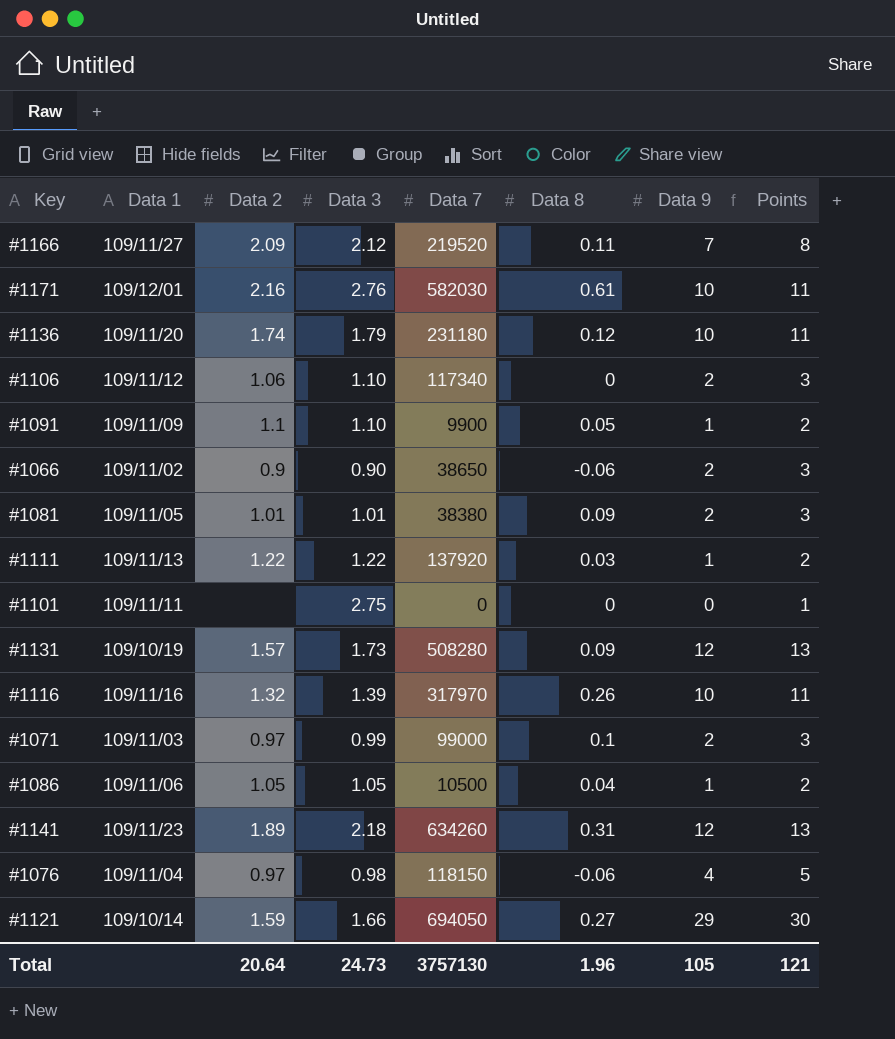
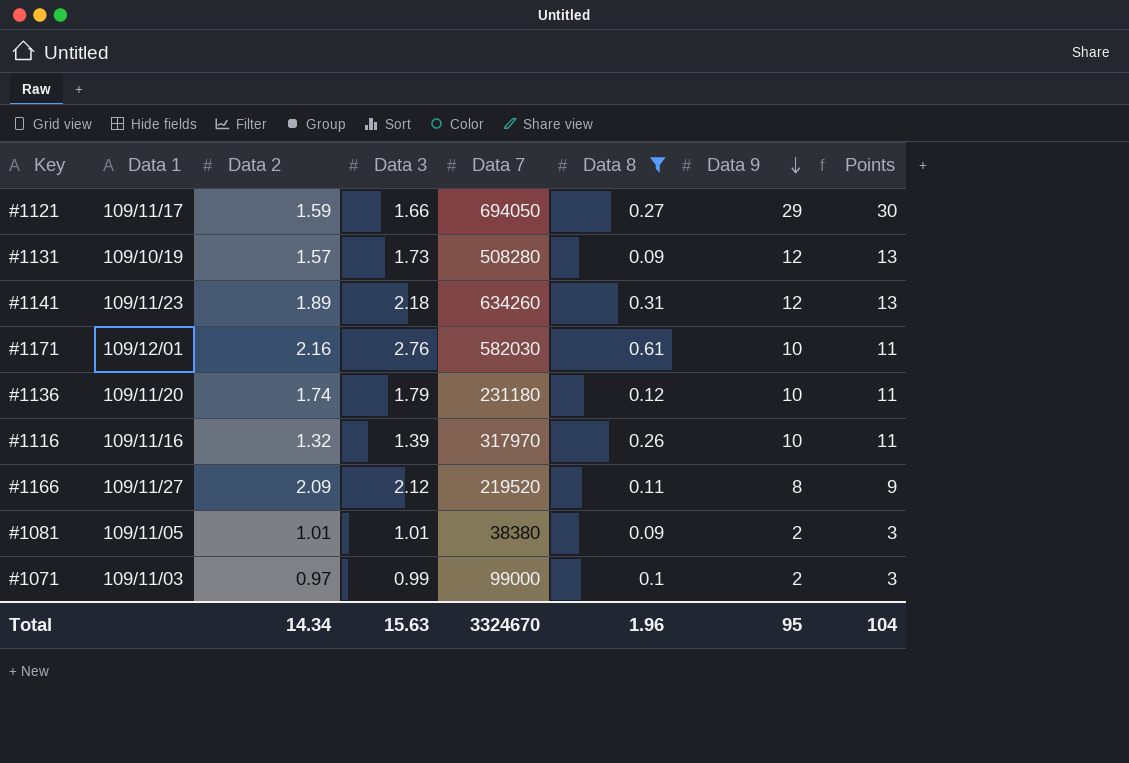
filter: none -> Data 8 >= 0.09
row order: none -> Data 9 descending
#1121 | Data 1: 109/10/14 -> 109/11/17
#1166 | Data 9: 7 -> 8
#1166 | Points: 8 -> 9
Total | Data 2: 20.64 -> 14.34
Total | Data 3: 24.73 -> 15.63
Total | Data 7: 3757130 -> 3324670
Total | Data 9: 105 -> 95
Total | Points: 121 -> 104

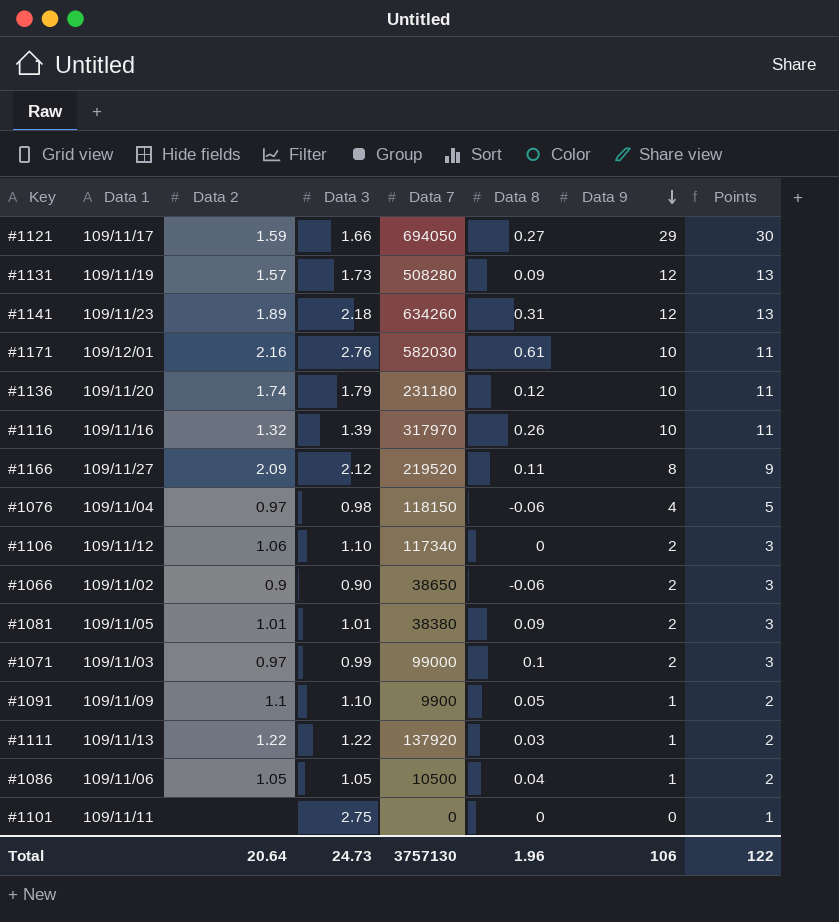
filter: Data 8 >= 0.09 -> none
#1131 | Data 1: 109/10/19 -> 109/11/19
Total | Data 2: 14.34 -> 20.64
Total | Data 3: 15.63 -> 24.73
Total | Data 7: 3324670 -> 3757130
Total | Data 9: 95 -> 106
Total | Points: 104 -> 122

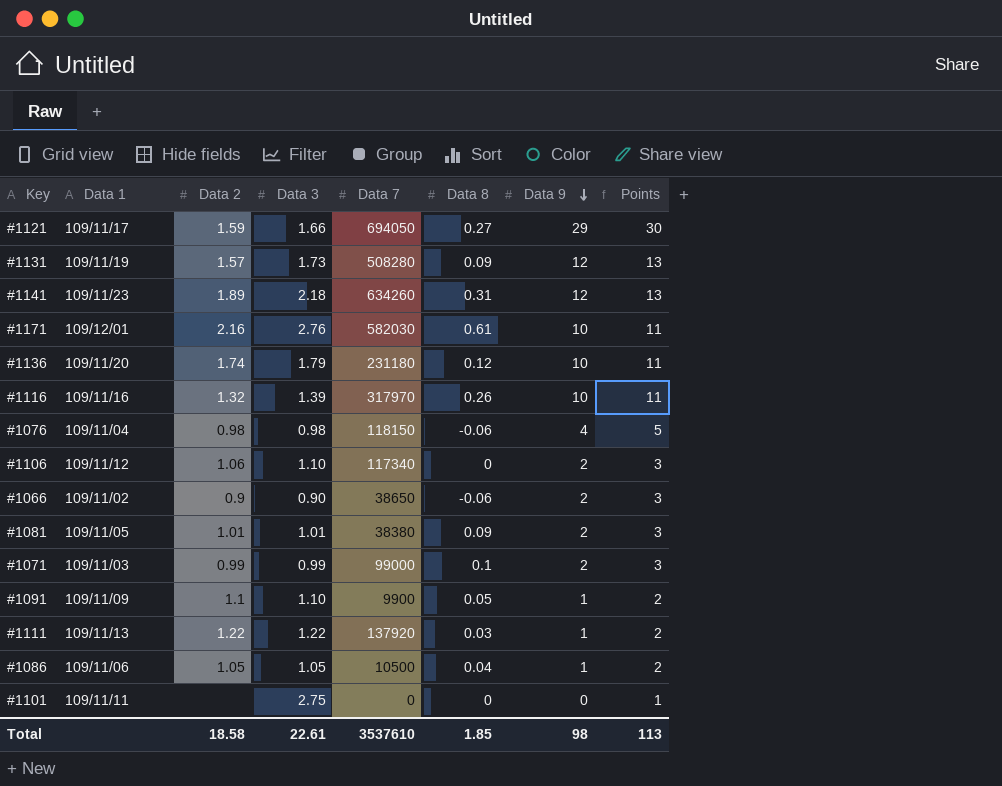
row #1166: 109/11/27 | 2.09 | 2.12 | 219520 | 0.11 | 8 | 9 -> none
#1076 | Data 2: 0.97 -> 0.98
#1071 | Data 2: 0.97 -> 0.99
Total | Data 2: 20.64 -> 18.58
Total | Data 3: 24.73 -> 22.61
Total | Data 7: 3757130 -> 3537610
Total | Data 8: 1.96 -> 1.85
Total | Data 9: 106 -> 98
Total | Points: 122 -> 113

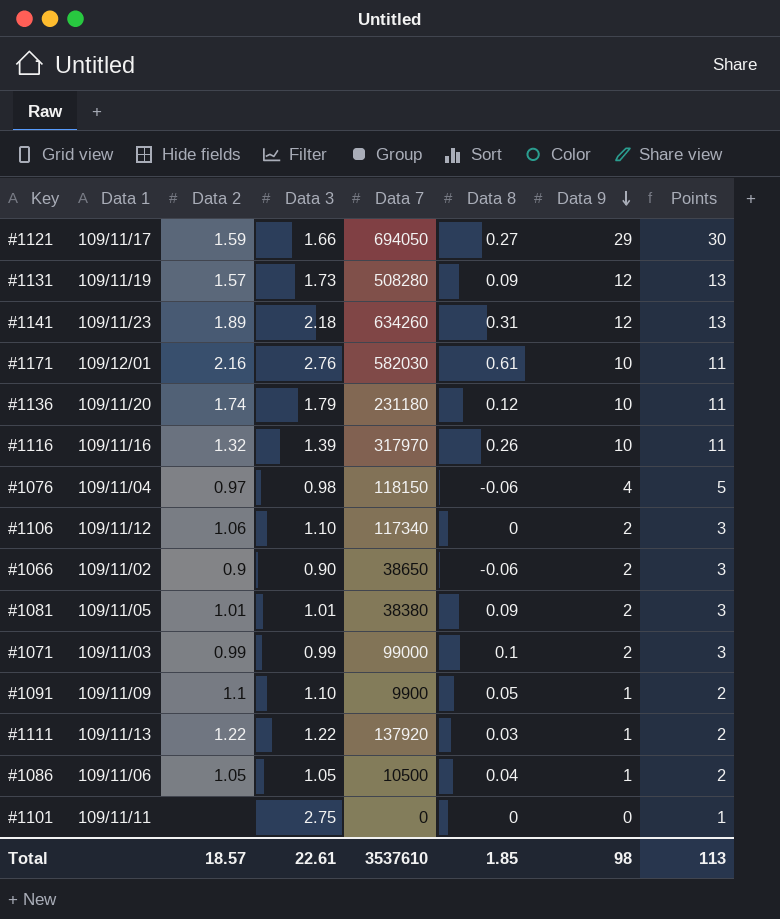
#1076 | Data 2: 0.98 -> 0.97
Total | Data 2: 18.58 -> 18.57

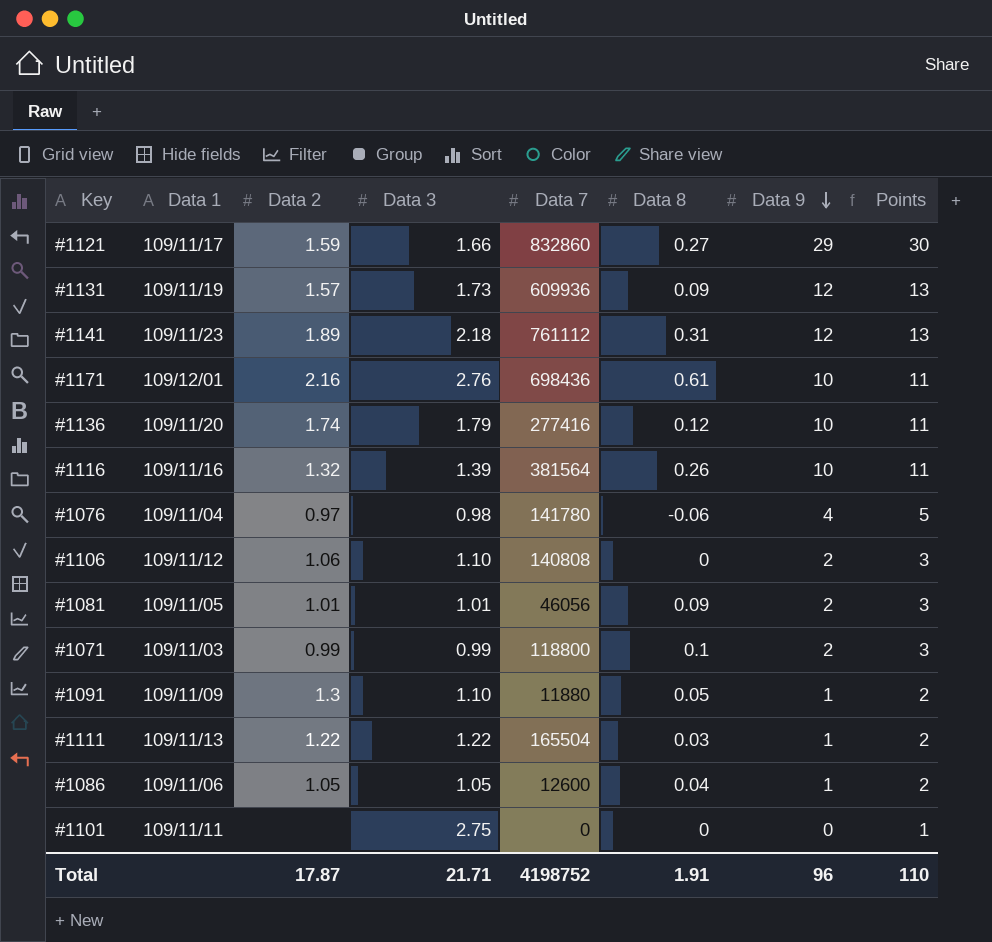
row #1066: 109/11/02 | 0.9 | 0.90 | 38650 | -0.06 | 2 | 3 -> none
#1121 | Data 7: 694050 -> 832860
#1131 | Data 7: 508280 -> 609936
#1141 | Data 7: 634260 -> 761112
#1171 | Data 7: 582030 -> 698436
#1136 | Data 7: 231180 -> 277416
#1116 | Data 7: 317970 -> 381564
#1076 | Data 7: 118150 -> 141780
#1106 | Data 7: 117340 -> 140808
#1081 | Data 7: 38380 -> 46056
#1071 | Data 7: 99000 -> 118800
#1091 | Data 2: 1.1 -> 1.3
#1091 | Data 7: 9900 -> 11880
#1111 | Data 7: 137920 -> 165504
#1086 | Data 7: 10500 -> 12600
Total | Data 2: 18.57 -> 17.87
Total | Data 3: 22.61 -> 21.71
Total | Data 7: 3537610 -> 4198752
Total | Data 8: 1.85 -> 1.91
Total | Data 9: 98 -> 96
Total | Points: 113 -> 110

